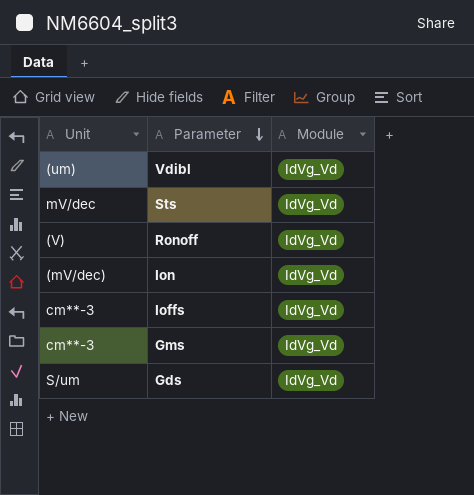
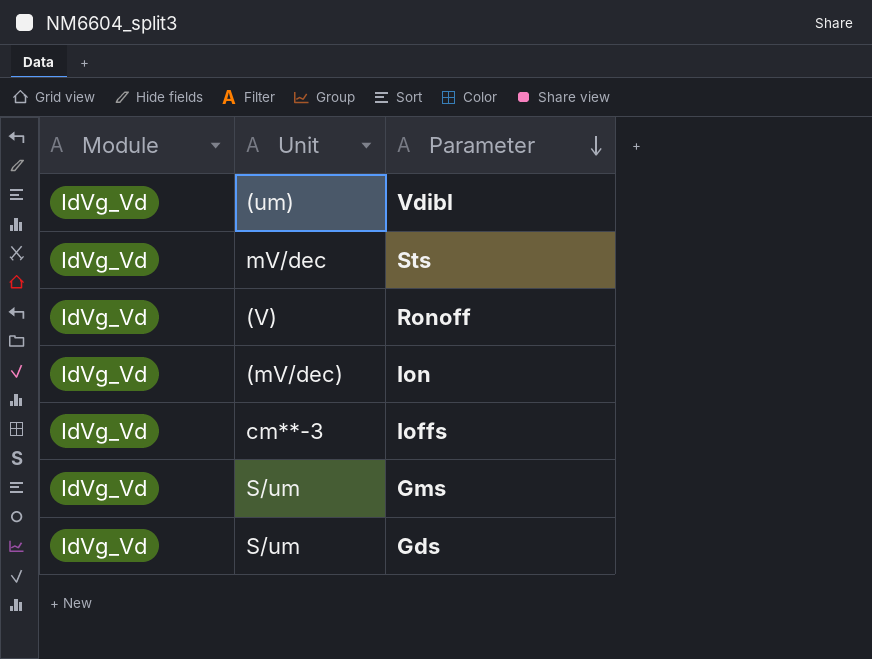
column Module | position: 3 -> 1
Gms | Unit: cm**-3 -> S/um

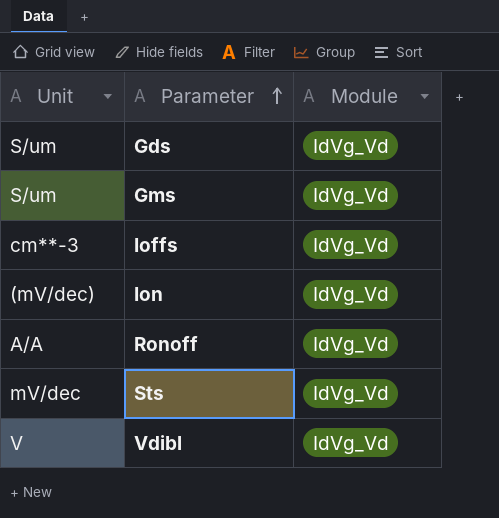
row order: Parameter descending -> Parameter ascending
column Module | position: 1 -> 3
Ronoff | Unit: (V) -> A/A
Vdibl | Unit: (um) -> V

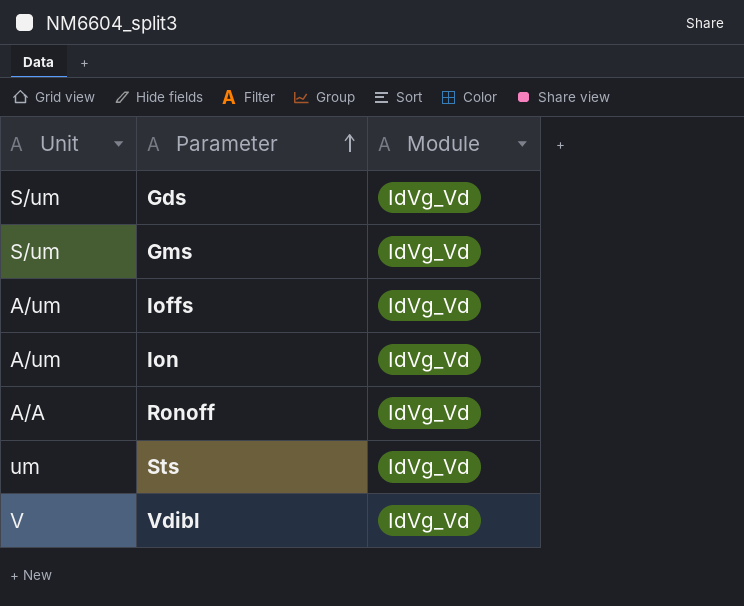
Ioffs | Unit: cm**-3 -> A/um
Ion | Unit: (mV/dec) -> A/um
Sts | Unit: mV/dec -> um

